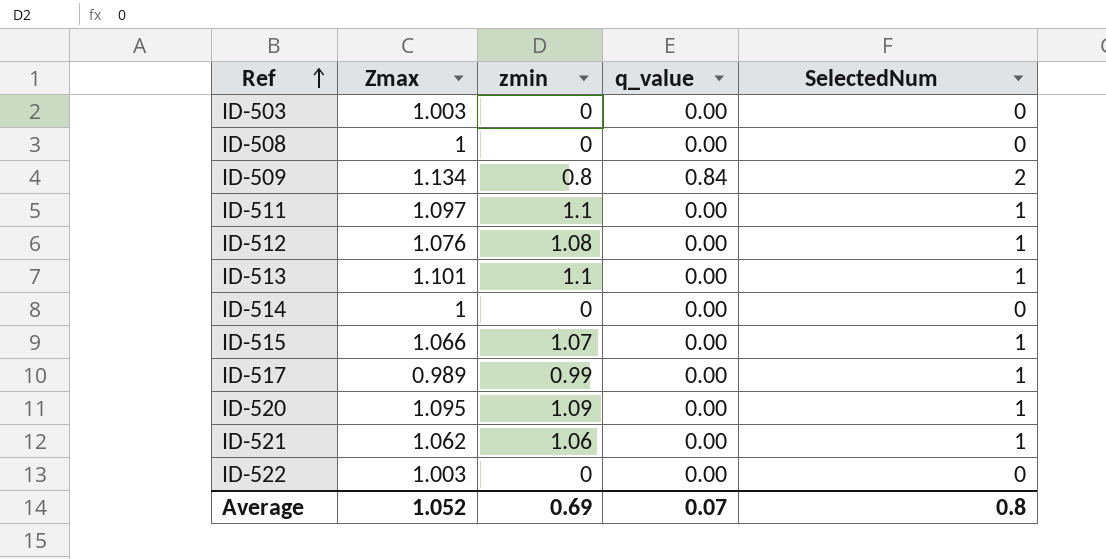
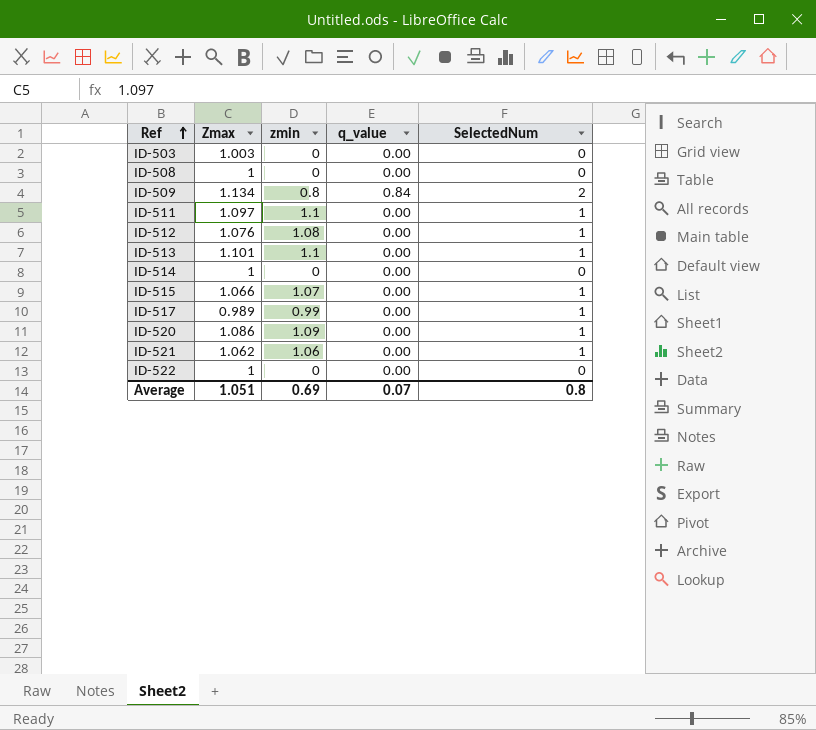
ID-520 | Zmax: 1.095 -> 1.086
ID-522 | Zmax: 1.003 -> 1
Average | Zmax: 1.052 -> 1.051

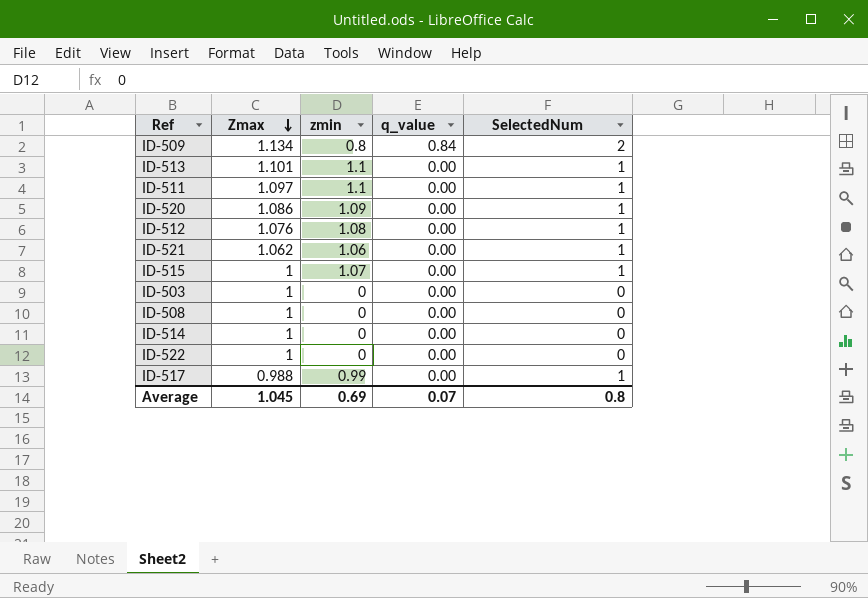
row order: Ref ascending -> Zmax descending
ID-515 | Zmax: 1.066 -> 1
ID-503 | Zmax: 1.003 -> 1
ID-517 | Zmax: 0.989 -> 0.988
Average | Zmax: 1.051 -> 1.045

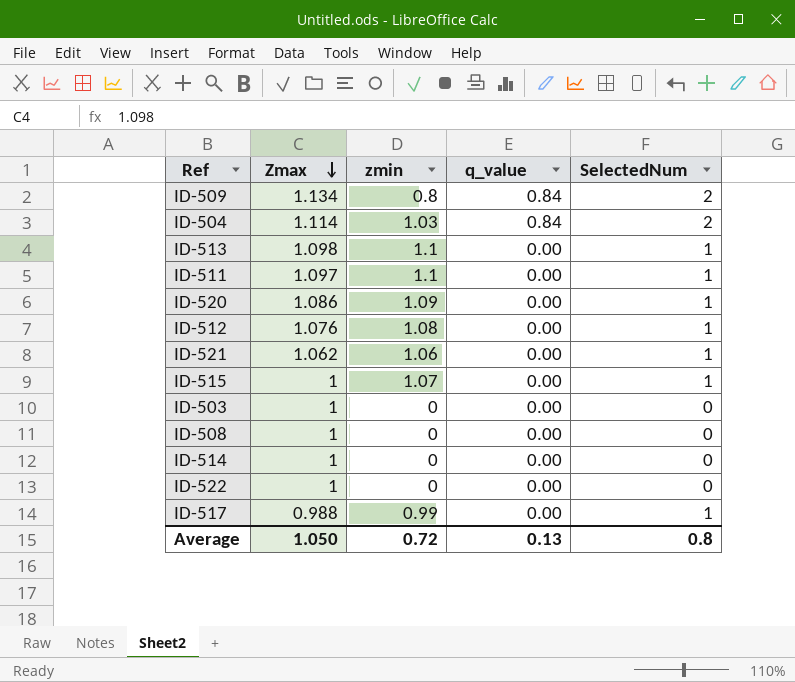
row ID-504: none -> 1.114 | 1.03 | 0.84 | 2
ID-513 | Zmax: 1.101 -> 1.098
Average | Zmax: 1.045 -> 1.050
Average | zmin: 0.69 -> 0.72
Average | q_value: 0.07 -> 0.13

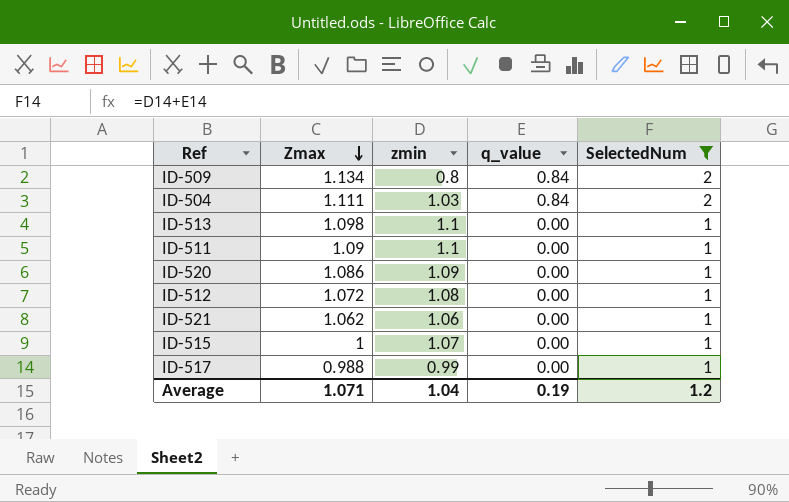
filter: none -> SelectedNum != 0
ID-504 | Zmax: 1.114 -> 1.111
ID-511 | Zmax: 1.097 -> 1.09
ID-512 | Zmax: 1.076 -> 1.072
Average | Zmax: 1.050 -> 1.071
Average | zmin: 0.72 -> 1.04
Average | q_value: 0.13 -> 0.19
Average | SelectedNum: 0.8 -> 1.2

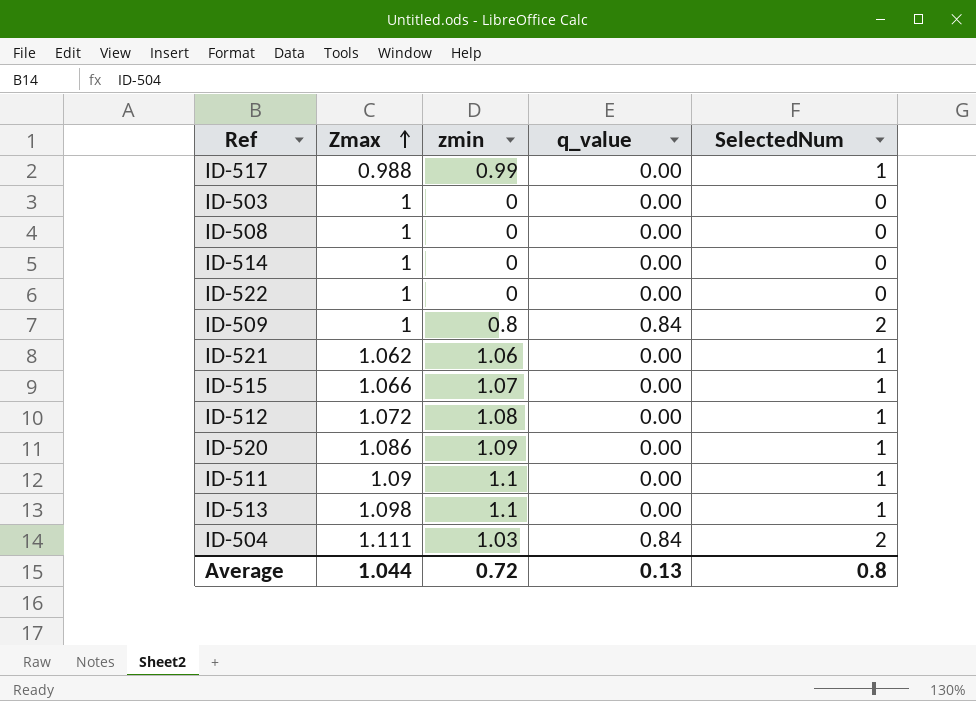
filter: SelectedNum != 0 -> none
row order: Zmax descending -> Zmax ascending
ID-509 | Zmax: 1.134 -> 1
ID-515 | Zmax: 1 -> 1.066
Average | Zmax: 1.071 -> 1.044
Average | zmin: 1.04 -> 0.72
Average | q_value: 0.19 -> 0.13
Average | SelectedNum: 1.2 -> 0.8

